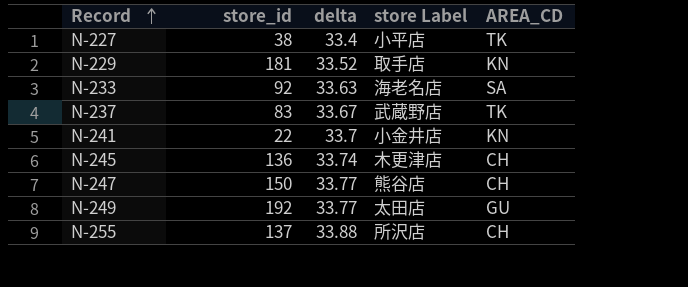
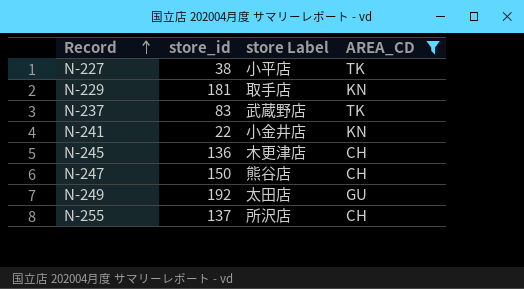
filter: none -> AREA_CD != SA
column delta | position: 3 -> none

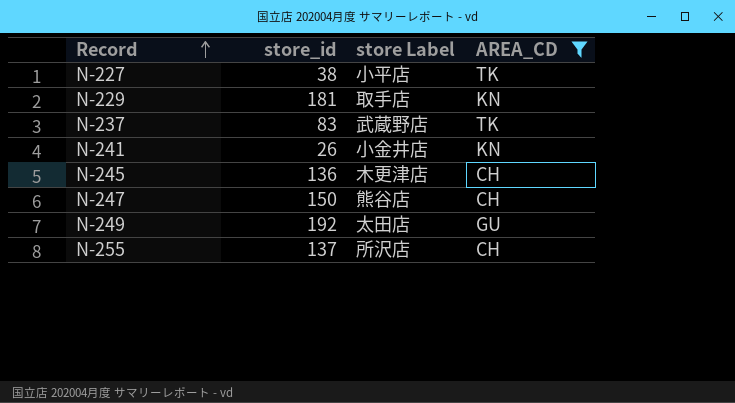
N-241 | store_id: 22 -> 26

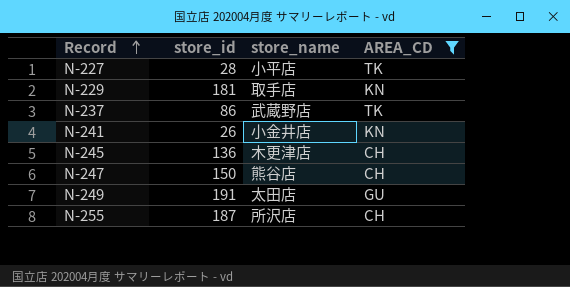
column name: store Label -> store_name
N-227 | store_id: 38 -> 28
N-237 | store_id: 83 -> 86
N-249 | store_id: 192 -> 191
N-255 | store_id: 137 -> 187

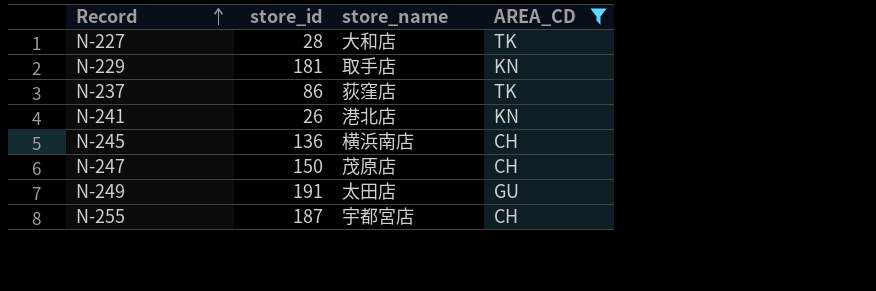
N-227 | store_name: 小平店 -> 大和店
N-237 | store_name: 武蔵野店 -> 荻窪店
N-241 | store_name: 小金井店 -> 港北店
N-245 | store_name: 木更津店 -> 横浜南店
N-247 | store_name: 熊谷店 -> 茂原店
N-255 | store_name: 所沢店 -> 宇都宮店

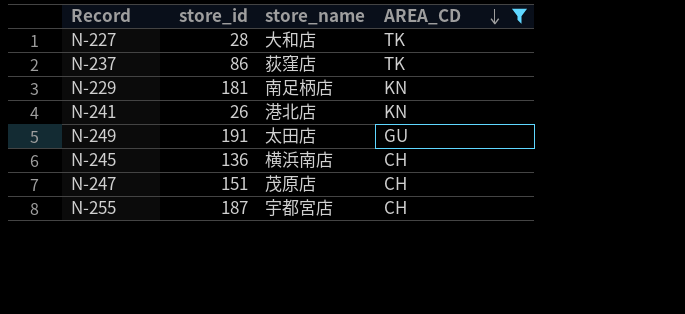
row order: Record ascending -> AREA_CD descending
N-229 | store_name: 取手店 -> 南足柄店
N-247 | store_id: 150 -> 151

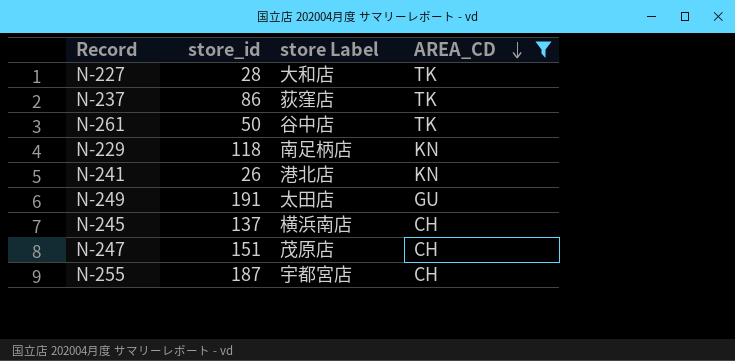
column name: store_name -> store Label
row N-261: none -> 50 | 谷中店 | TK
N-229 | store_id: 181 -> 118
N-245 | store_id: 136 -> 137

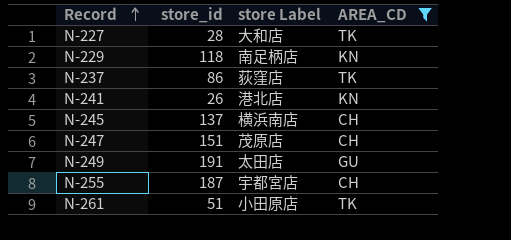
row order: AREA_CD descending -> Record ascending
N-261 | store_id: 50 -> 51
N-261 | store Label: 谷中店 -> 小田原店

